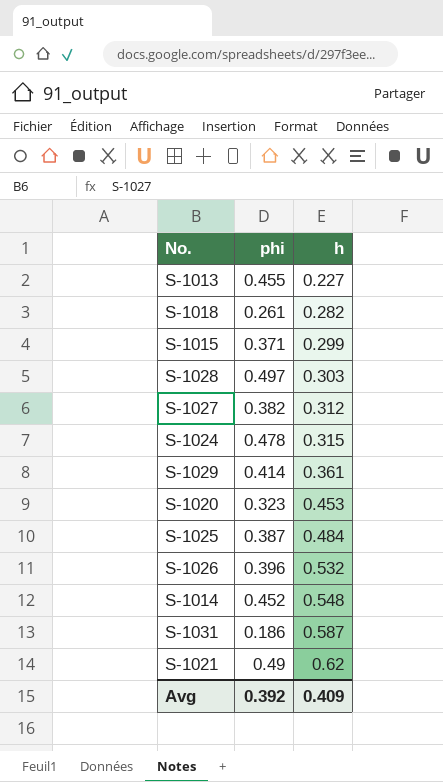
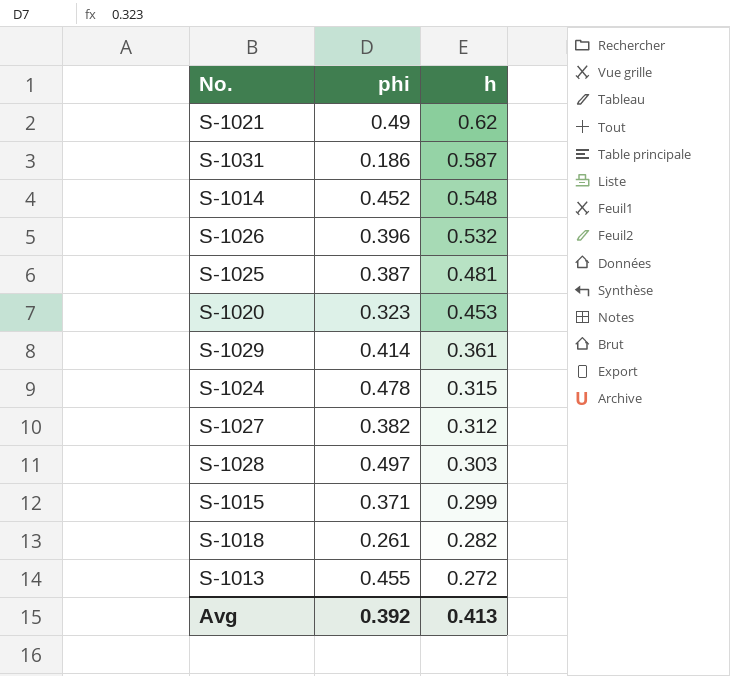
row order: h ascending -> h descending
S-1025 | h: 0.484 -> 0.481
S-1013 | h: 0.227 -> 0.272
Avg | h: 0.409 -> 0.413

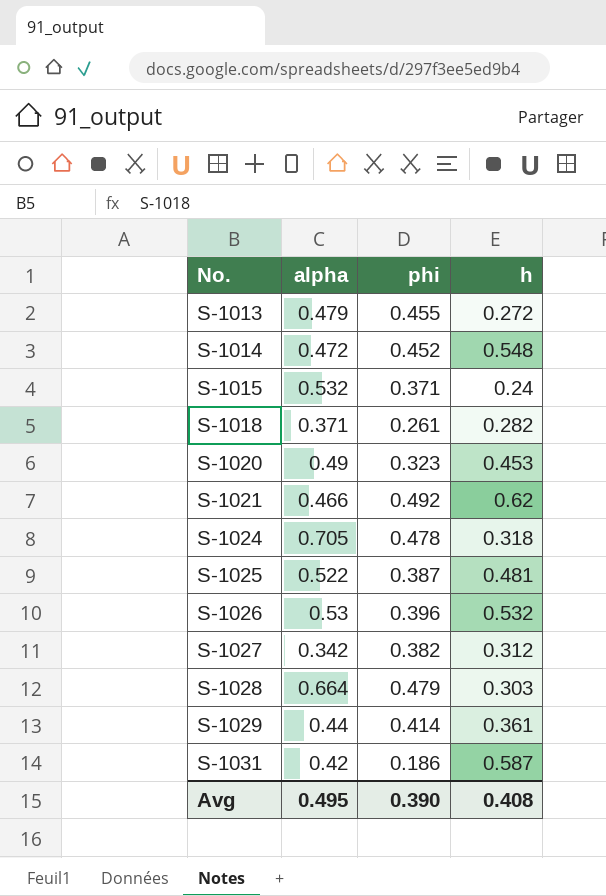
row order: h descending -> No. ascending
column alpha | position: none -> 2
S-1015 | h: 0.299 -> 0.24
S-1021 | phi: 0.49 -> 0.492
S-1024 | h: 0.315 -> 0.318
S-1028 | phi: 0.497 -> 0.479
Avg | phi: 0.392 -> 0.390
Avg | h: 0.413 -> 0.408

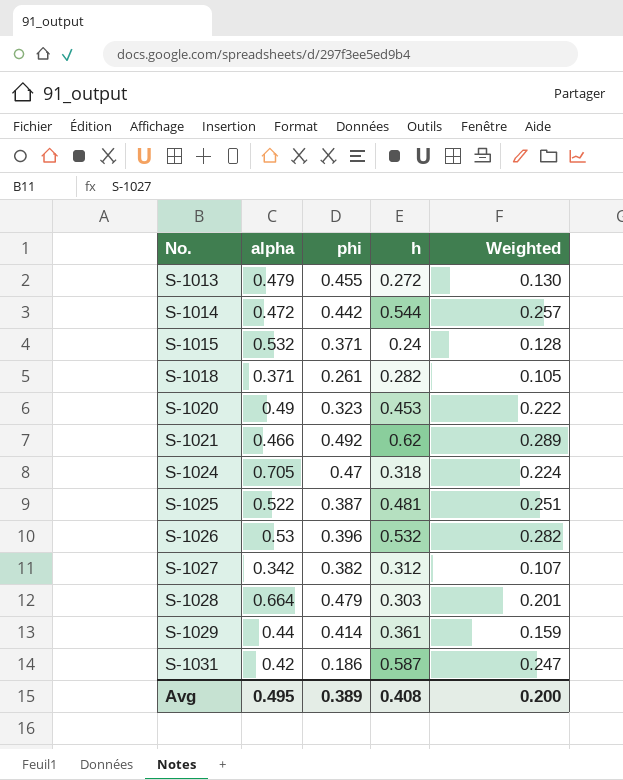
column Weighted | formula: none -> [alpha] * [h]
S-1014 | phi: 0.452 -> 0.442
S-1014 | h: 0.548 -> 0.544
S-1024 | phi: 0.478 -> 0.47
Avg | phi: 0.390 -> 0.389

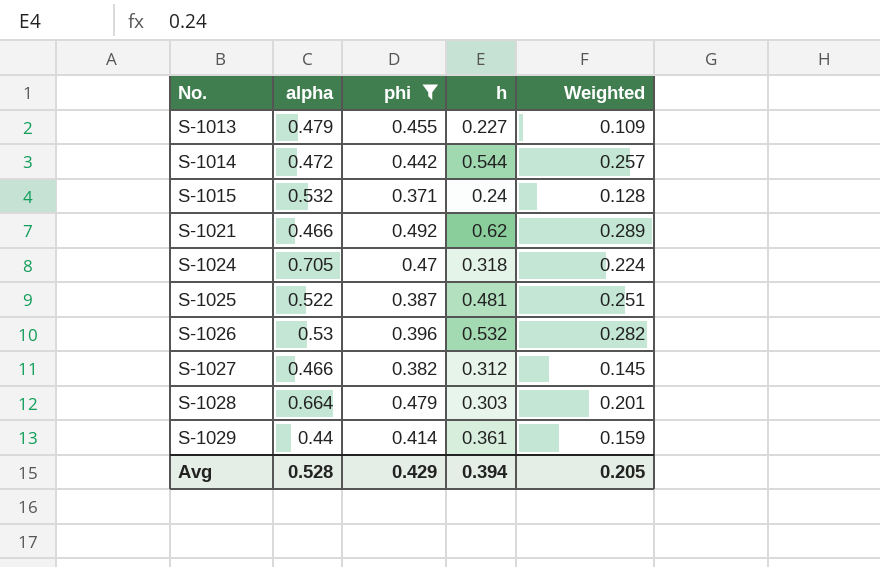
filter: none -> phi >= 0.371
S-1013 | h: 0.272 -> 0.227
S-1013 | Weighted: 0.130 -> 0.109
S-1027 | alpha: 0.342 -> 0.466
S-1027 | Weighted: 0.107 -> 0.145
Avg | alpha: 0.495 -> 0.528
Avg | phi: 0.389 -> 0.429
Avg | h: 0.408 -> 0.394
Avg | Weighted: 0.200 -> 0.205

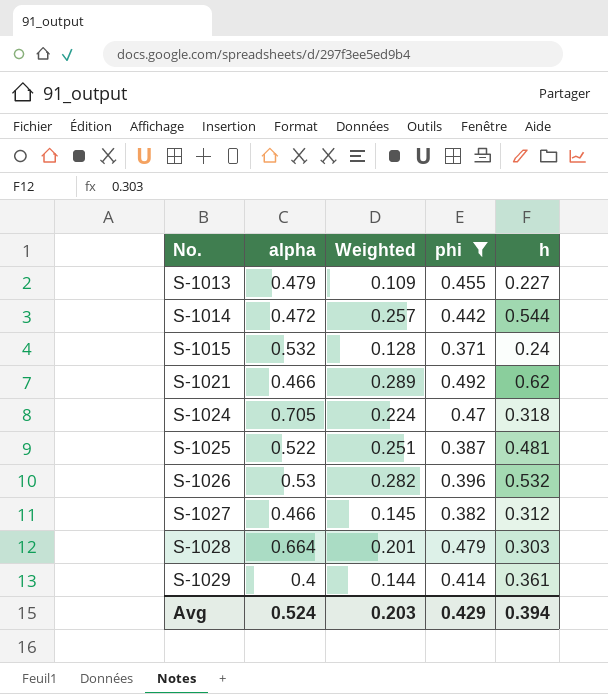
column Weighted | position: 5 -> 3
S-1029 | alpha: 0.44 -> 0.4
S-1029 | Weighted: 0.159 -> 0.144
Avg | alpha: 0.528 -> 0.524
Avg | Weighted: 0.205 -> 0.203

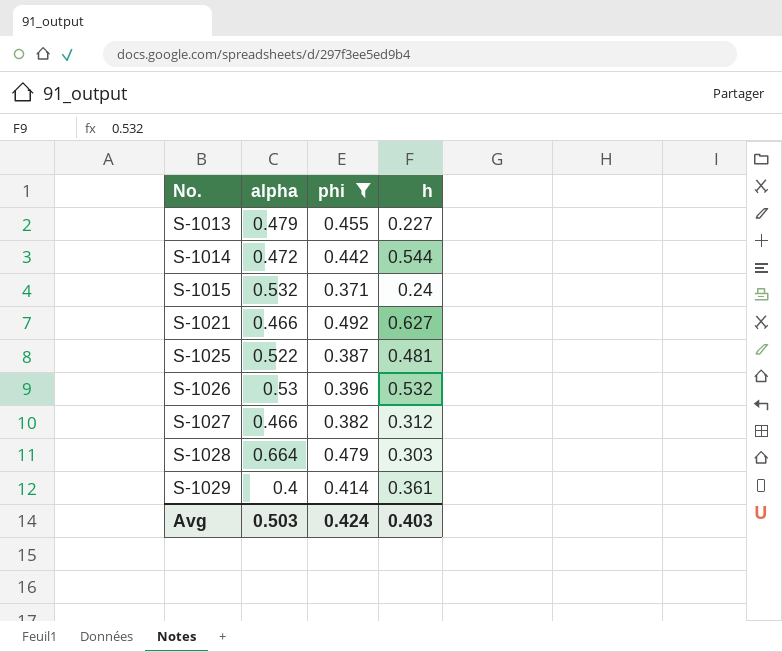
column Weighted | formula: [alpha] * [h] -> none
row S-1024: 0.705 | 0.224 | 0.47 | 0.318 -> none
S-1021 | h: 0.62 -> 0.627
Avg | alpha: 0.524 -> 0.503
Avg | phi: 0.429 -> 0.424
Avg | h: 0.394 -> 0.403

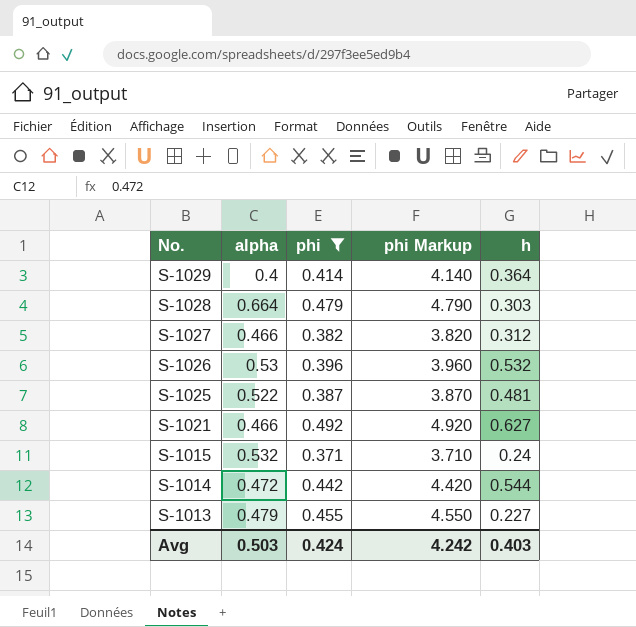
row order: No. ascending -> No. descending
column phi Markup | formula: none -> [phi] * 10
S-1029 | h: 0.361 -> 0.364

